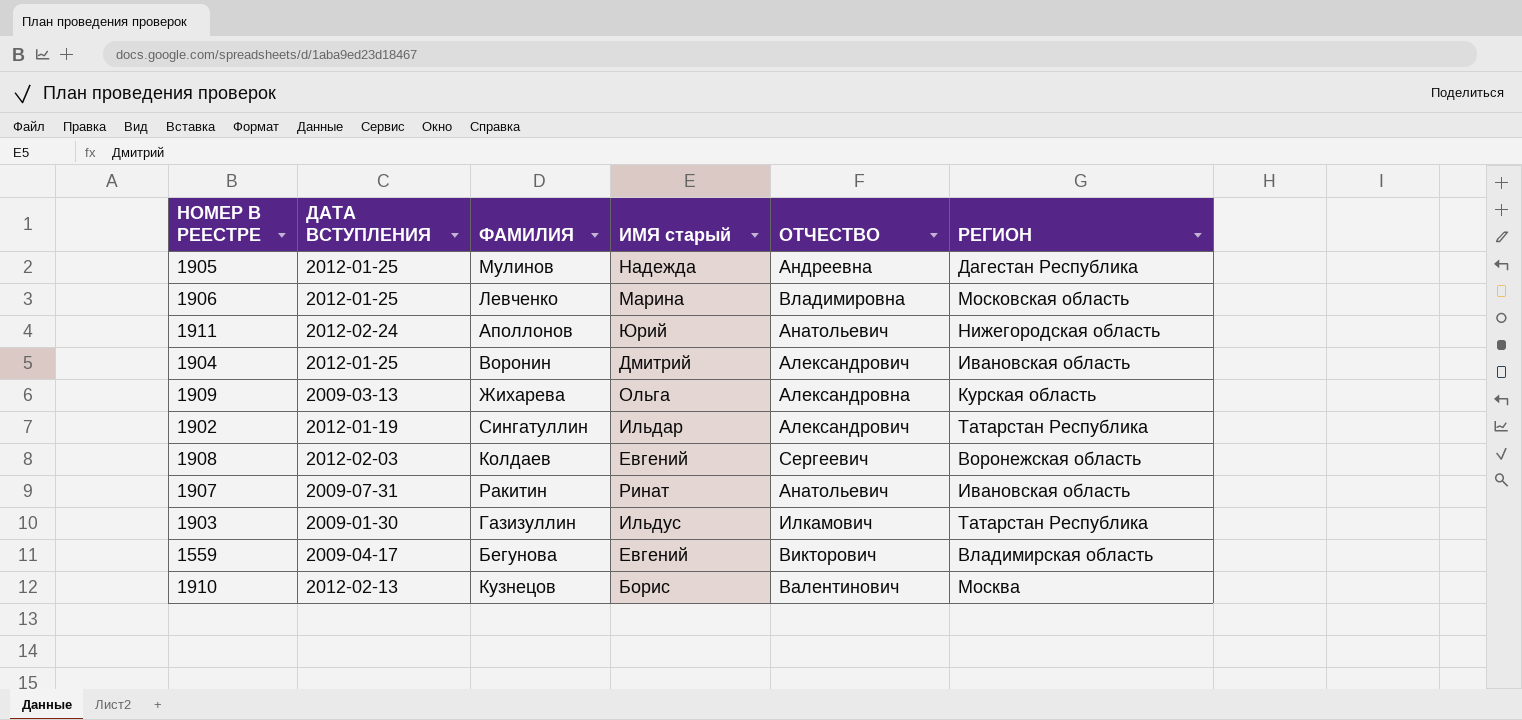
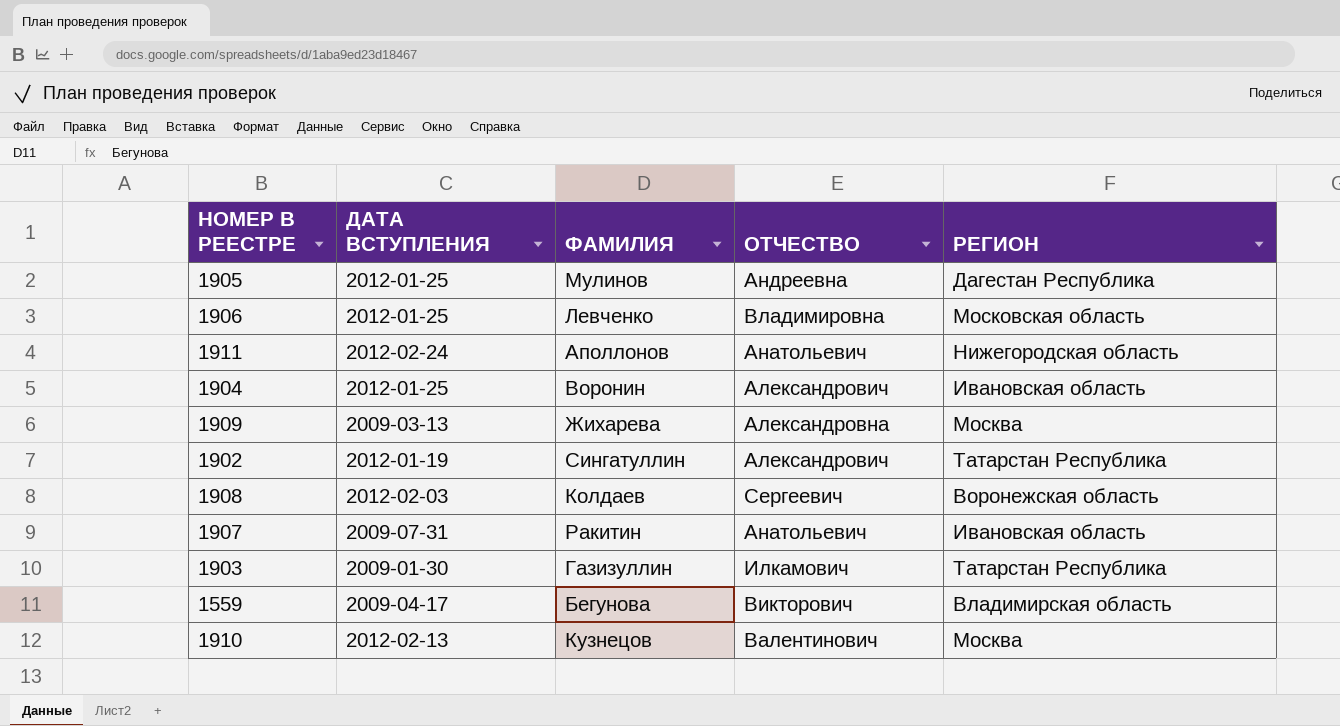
column ИМЯ старый | position: 4 -> none
1909 | РЕГИОН: Курская область -> Москва

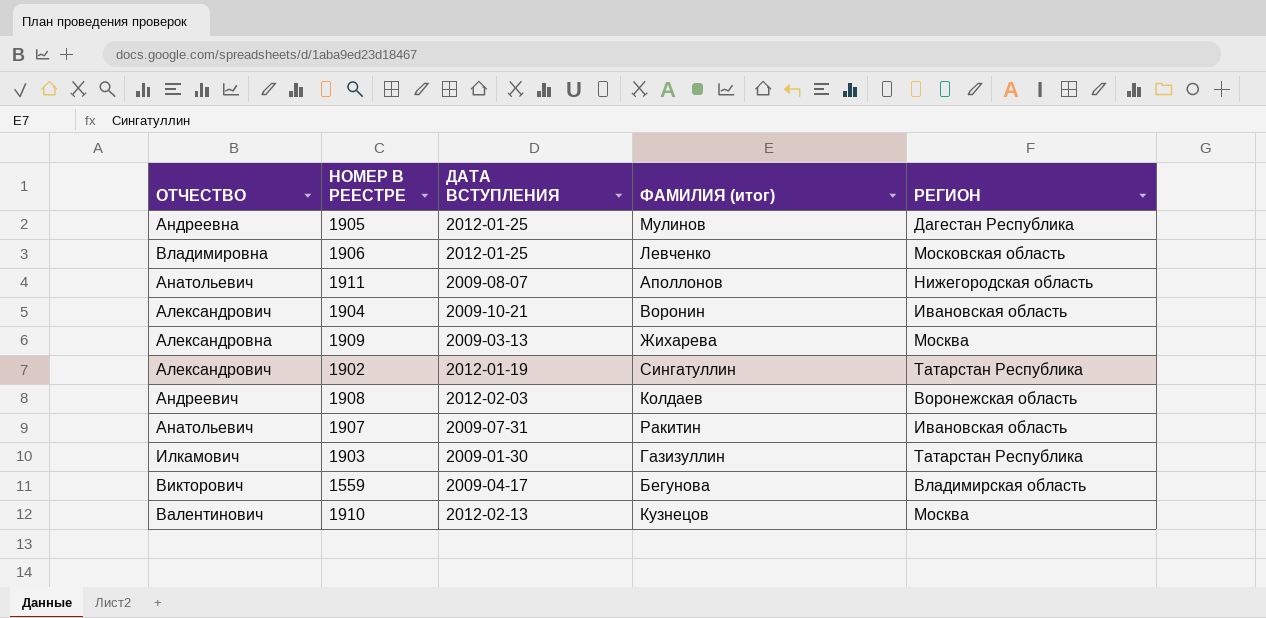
column ОТЧЕСТВО | position: 4 -> 1
column name: ФАМИЛИЯ -> ФАМИЛИЯ (итог)
1911 | ДАТА ВСТУПЛЕНИЯ: 2012-02-24 -> 2009-08-07
1904 | ДАТА ВСТУПЛЕНИЯ: 2012-01-25 -> 2009-10-21
1908 | ОТЧЕСТВО: Сергеевич -> Андреевич

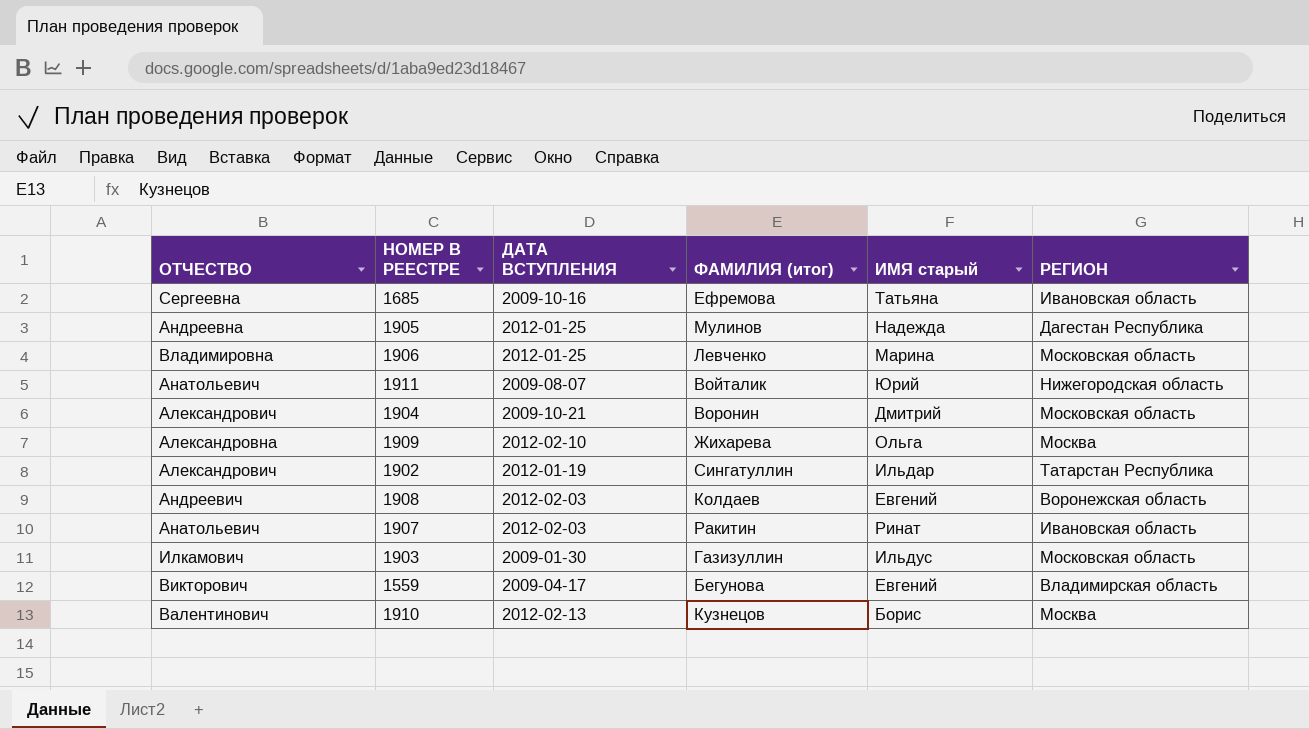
column ИМЯ старый | position: none -> 5
row 1685: none -> Сергеевна | 2009-10-16 | Ефремова | Татьяна | Ивановская область
1911 | ФАМИЛИЯ (итог): Аполлонов -> Войталик
1904 | РЕГИОН: Ивановская область -> Московская область
1909 | ДАТА ВСТУПЛЕНИЯ: 2009-03-13 -> 2012-02-10
1907 | ДАТА ВСТУПЛЕНИЯ: 2009-07-31 -> 2012-02-03
1903 | РЕГИОН: Татарстан Республика -> Московская область

